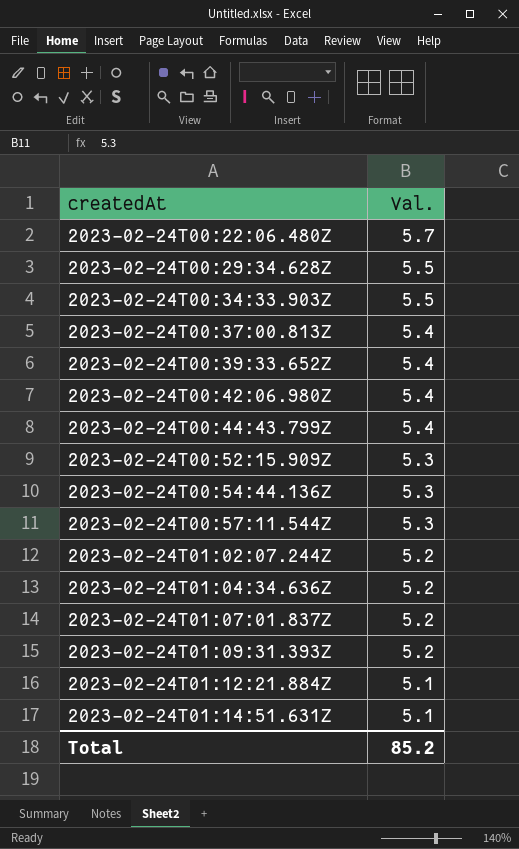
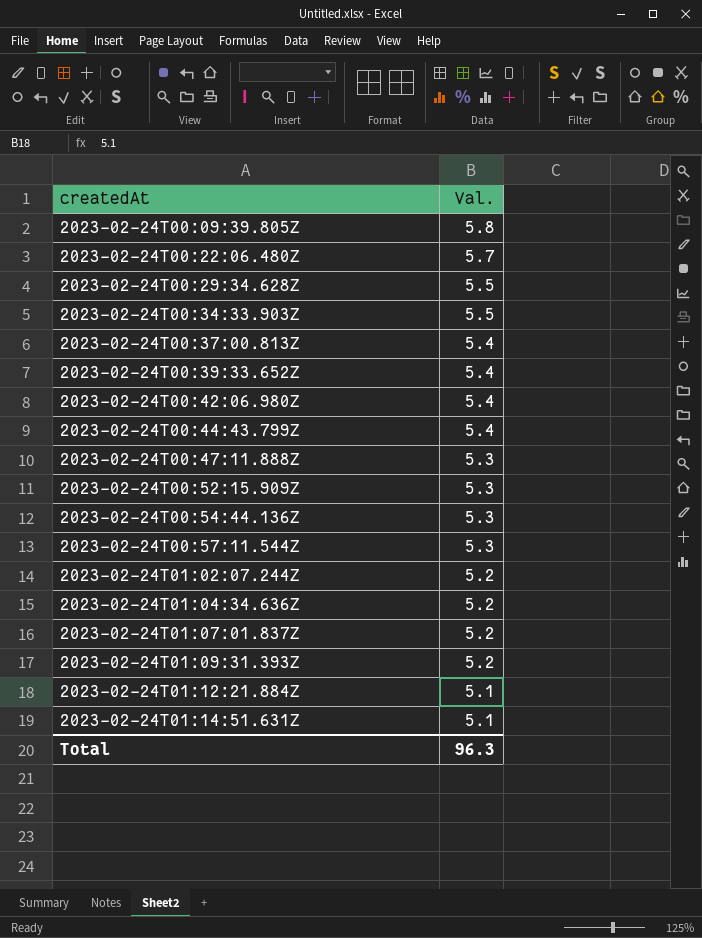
row 2023-02-24T00:09:39.805Z: none -> 5.8
row 2023-02-24T00:47:11.888Z: none -> 5.3
Total | Val.: 85.2 -> 96.3

